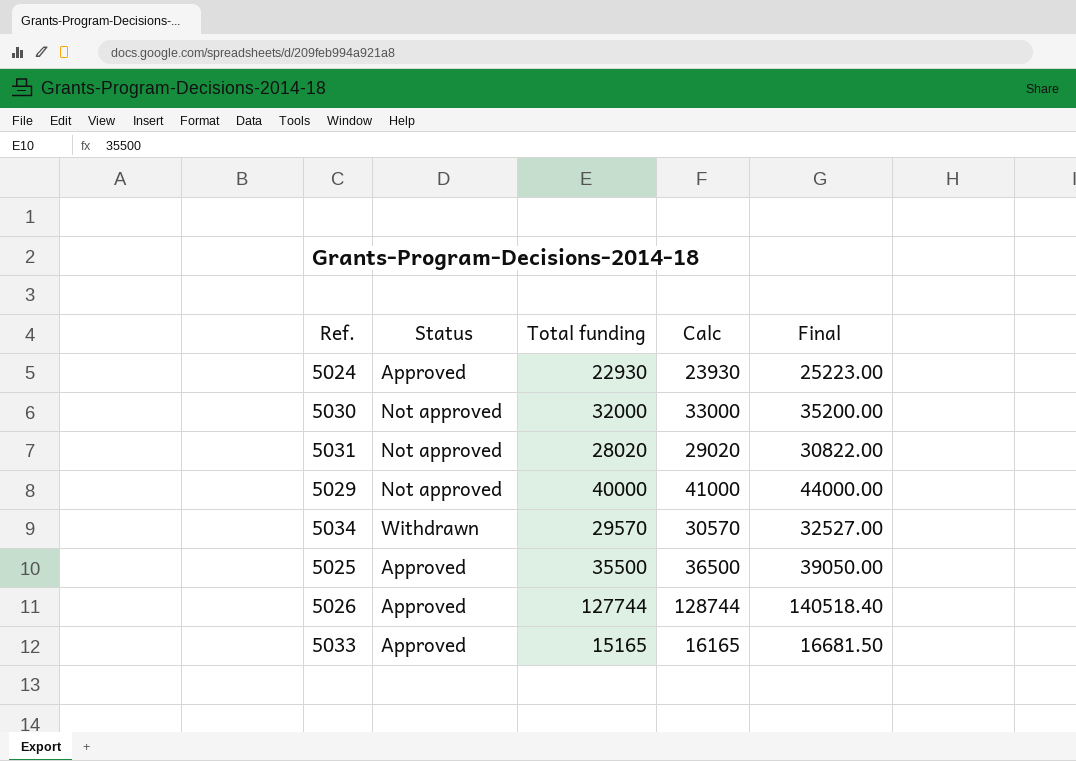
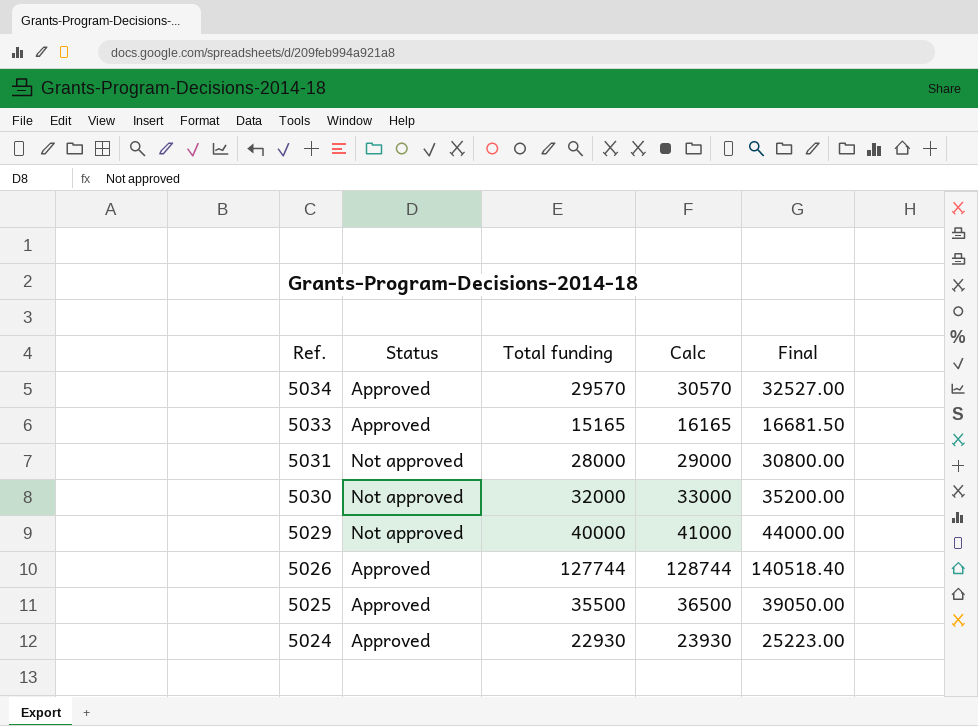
row order: none -> Ref. descending
5034 | Status: Withdrawn -> Approved
5031 | Total funding: 28020 -> 28000
5031 | Calc: 29020 -> 29000
5031 | Final: 30822.00 -> 30800.00

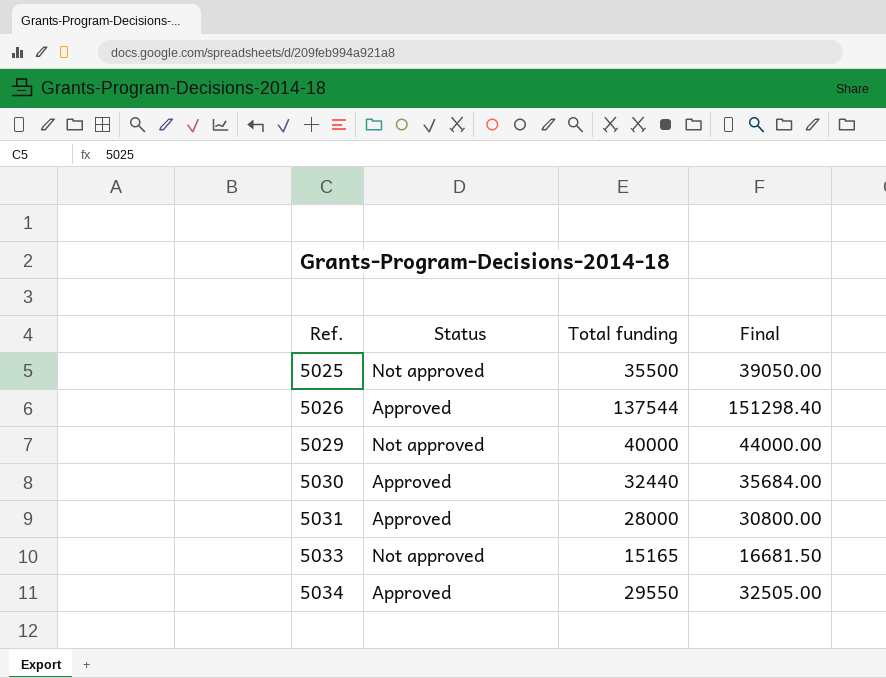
row order: Ref. descending -> Ref. ascending
column Calc | formula: [Total funding] + 1000 -> none
row 5024: Approved | 22930 | 23930 | 25223.00 -> none
5025 | Status: Approved -> Not approved
5026 | Total funding: 127744 -> 137544
5026 | Final: 140518.40 -> 151298.40
5030 | Status: Not approved -> Approved
5030 | Total funding: 32000 -> 32440
5030 | Final: 35200.00 -> 35684.00
5031 | Status: Not approved -> Approved
5033 | Status: Approved -> Not approved
5034 | Total funding: 29570 -> 29550
5034 | Final: 32527.00 -> 32505.00

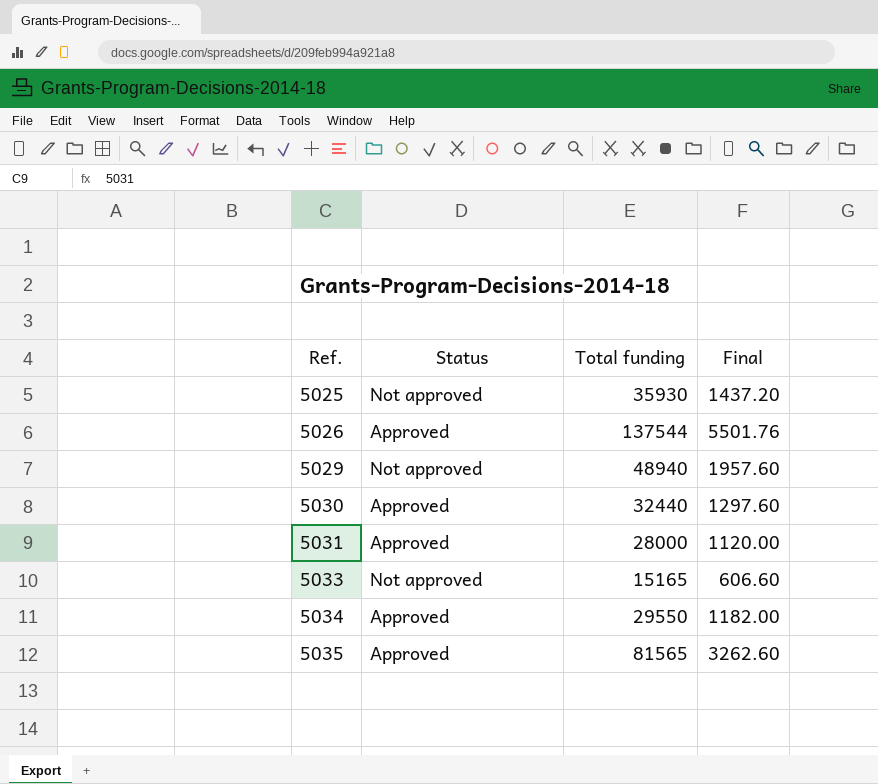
column Final | formula: [Total funding] * 1.1 -> [Total funding] * 0.04
5025 | Total funding: 35500 -> 35930
5029 | Total funding: 40000 -> 48940
row 5035: none -> Approved | 81565 | 3262.60

